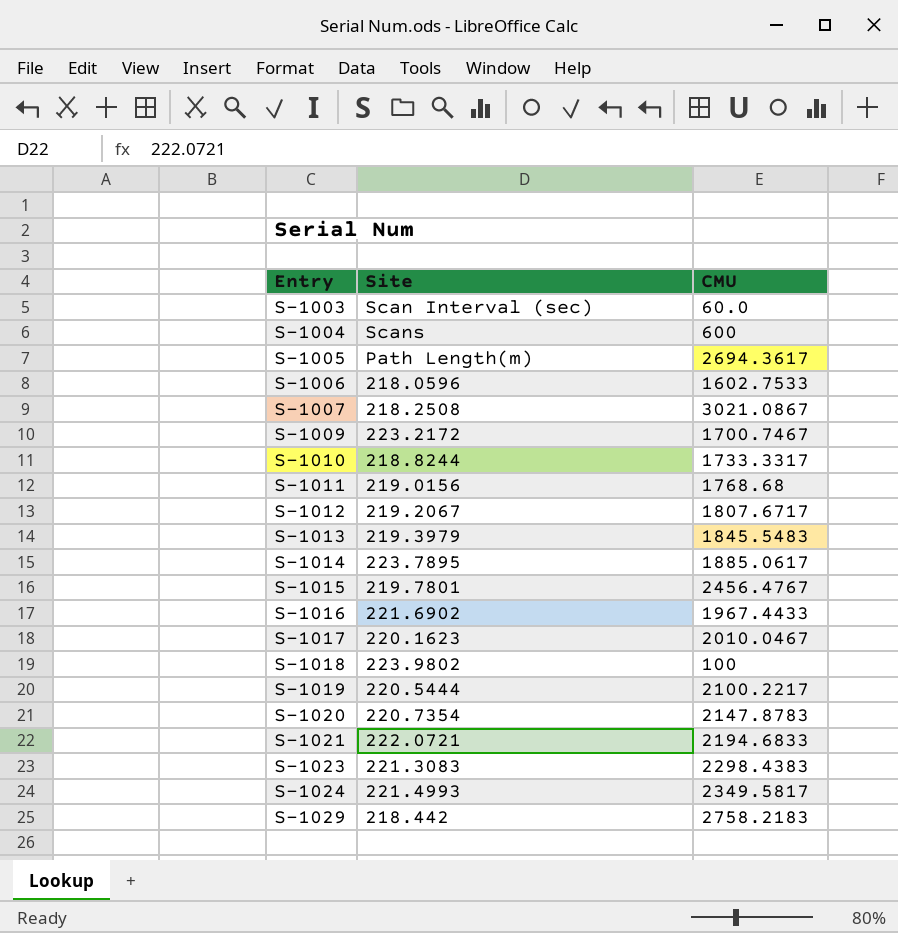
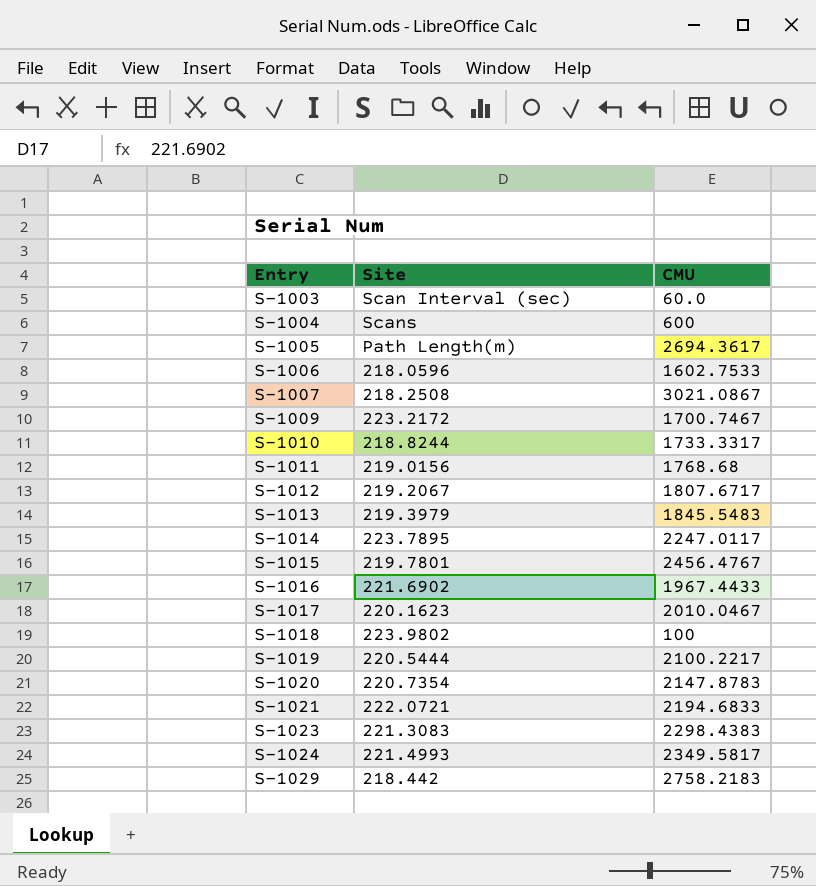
S-1014 | CMU: 1885.0617 -> 2247.0117

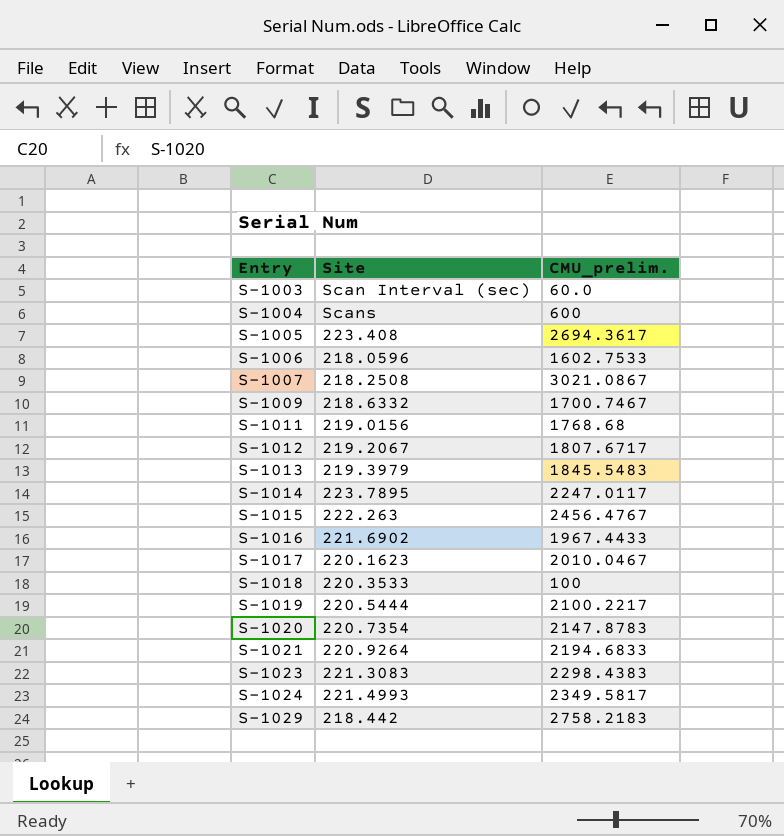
column name: CMU -> CMU_prelim.
row S-1010: 218.8244 | 1733.3317 -> none
S-1005 | Site: Path Length(m) -> 223.408
S-1009 | Site: 223.2172 -> 218.6332
S-1015 | Site: 219.7801 -> 222.263
S-1018 | Site: 223.9802 -> 220.3533
S-1021 | Site: 222.0721 -> 220.9264

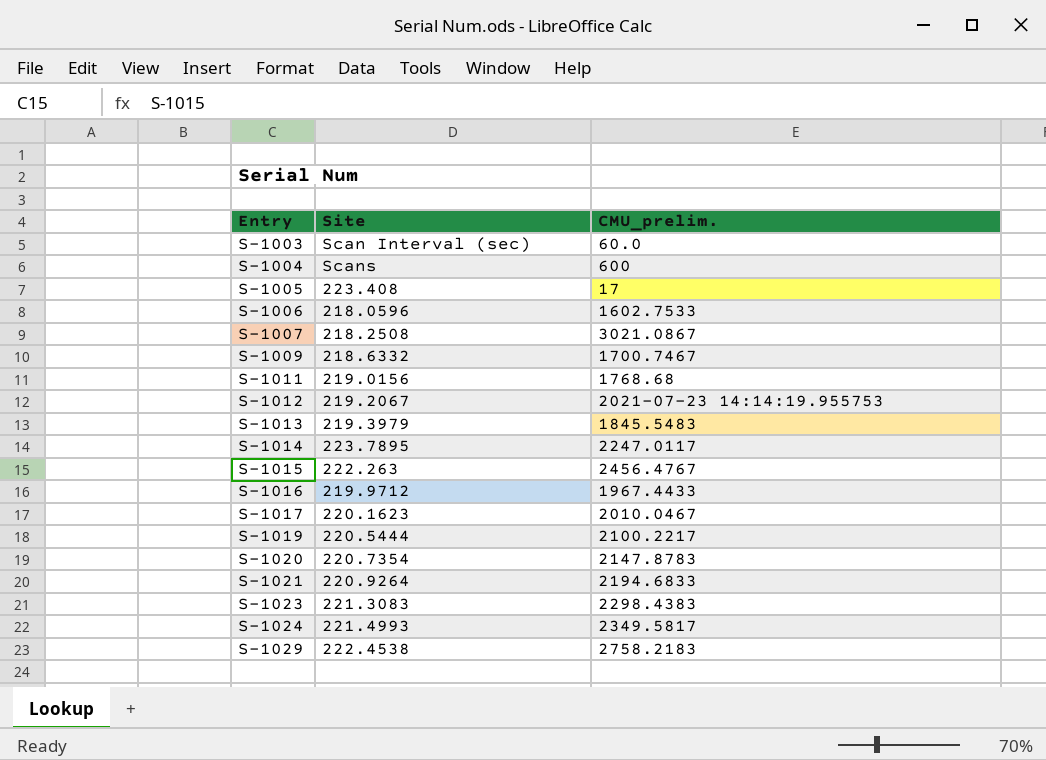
row S-1018: 220.3533 | 100 -> none
S-1005 | CMU_prelim.: 2694.3617 -> 17
S-1012 | CMU_prelim.: 1807.6717 -> 2021-07-23 14:14:19.955753
S-1016 | Site: 221.6902 -> 219.9712
S-1029 | Site: 218.442 -> 222.4538

